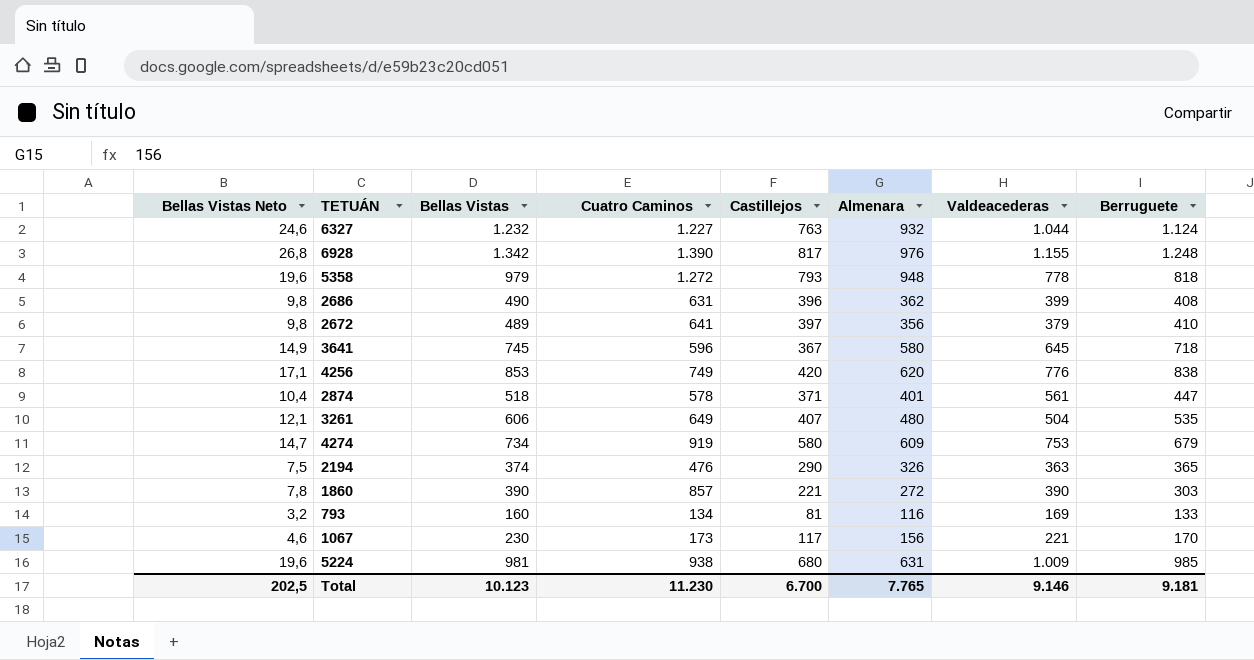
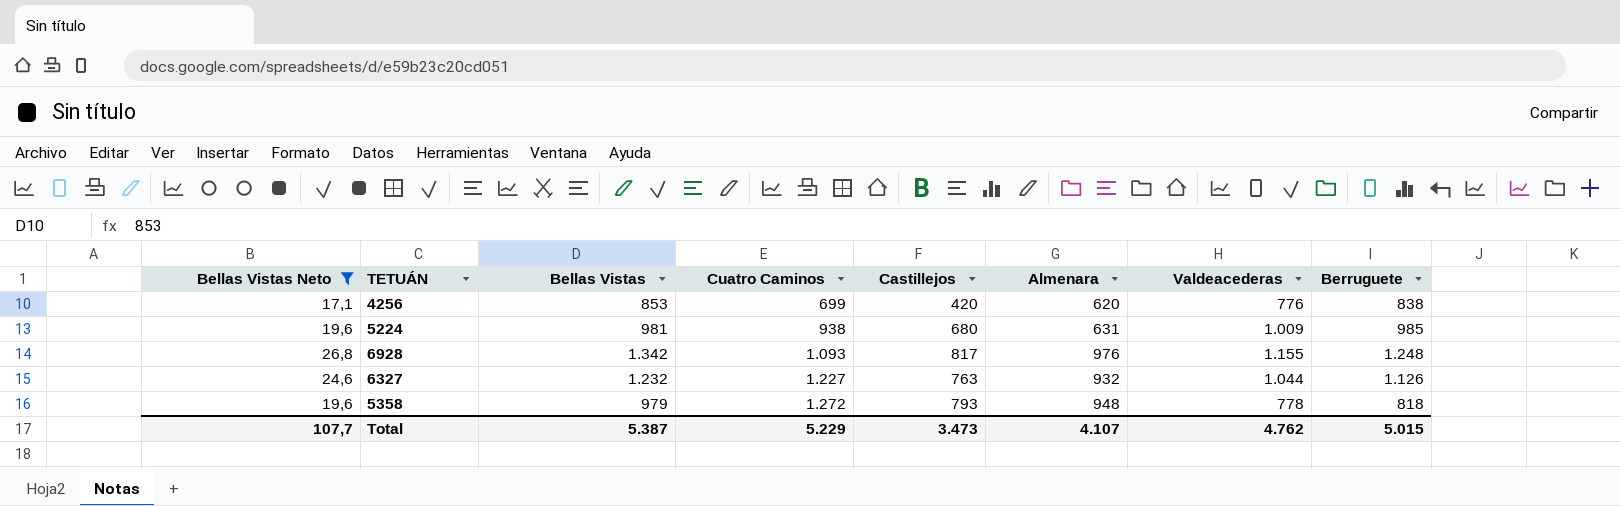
filter: none -> Bellas Vistas Neto >= 17,1
row order: none -> Cuatro Caminos ascending
4256 | Cuatro Caminos: 749 -> 699
6928 | Cuatro Caminos: 1.390 -> 1.093
6327 | Berruguete: 1.124 -> 1.126
Total | Bellas Vistas Neto: 202,5 -> 107,7
Total | Bellas Vistas: 10.123 -> 5.387
Total | Cuatro Caminos: 11.230 -> 5.229
Total | Castillejos: 6.700 -> 3.473
Total | Almenara: 7.765 -> 4.107
Total | Valdeacederas: 9.146 -> 4.762
Total | Berruguete: 9.181 -> 5.015

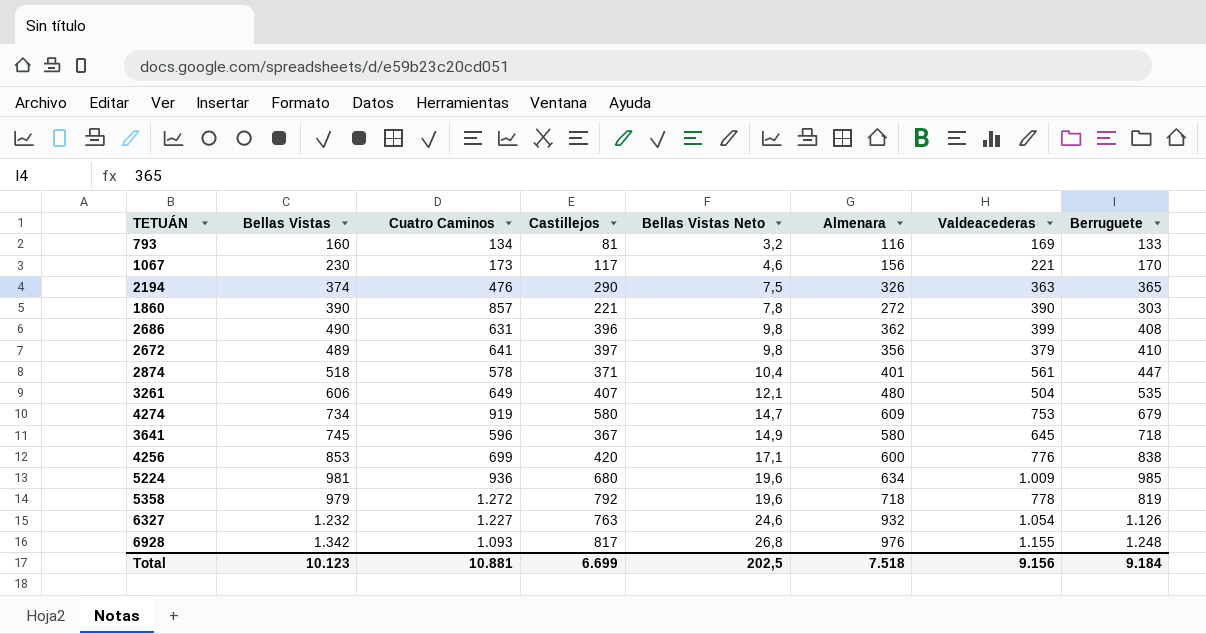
filter: Bellas Vistas Neto >= 17,1 -> none
row order: Cuatro Caminos ascending -> Bellas Vistas Neto ascending
column Bellas Vistas Neto | position: 1 -> 5
4256 | Almenara: 620 -> 600
5224 | Cuatro Caminos: 938 -> 936
5224 | Almenara: 631 -> 634
5358 | Castillejos: 793 -> 792
5358 | Almenara: 948 -> 718
5358 | Berruguete: 818 -> 819
6327 | Valdeacederas: 1.044 -> 1.054
Total | Bellas Vistas: 5.387 -> 10.123
Total | Cuatro Caminos: 5.229 -> 10.881
Total | Castillejos: 3.473 -> 6.699
Total | Bellas Vistas Neto: 107,7 -> 202,5
Total | Almenara: 4.107 -> 7.518
Total | Valdeacederas: 4.762 -> 9.156
Total | Berruguete: 5.015 -> 9.184

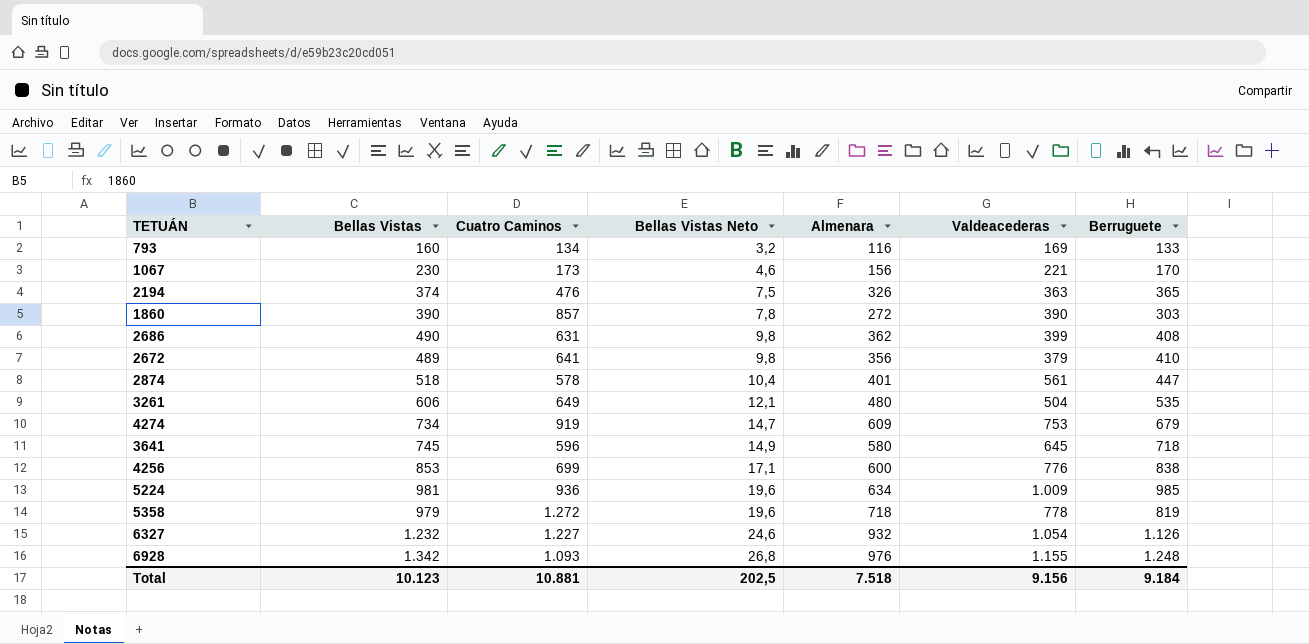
column Castillejos | position: 4 -> none

